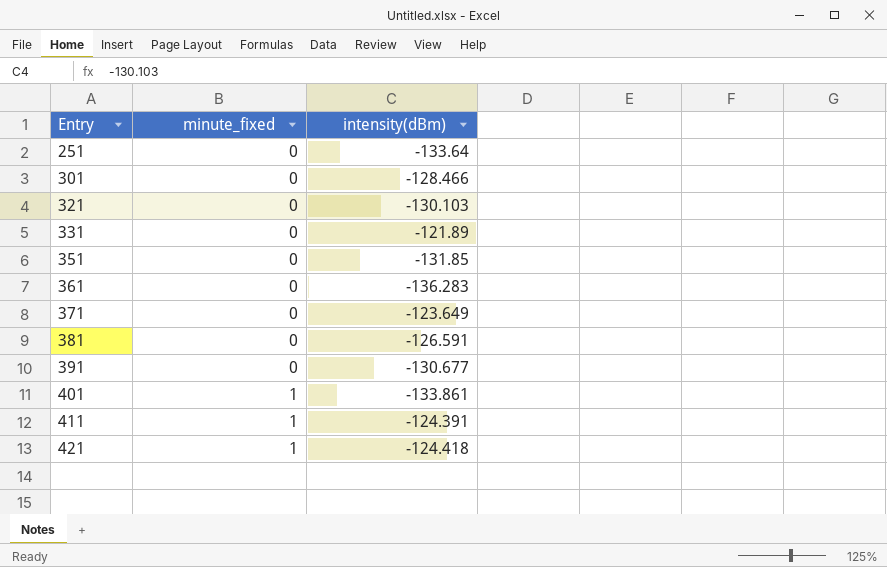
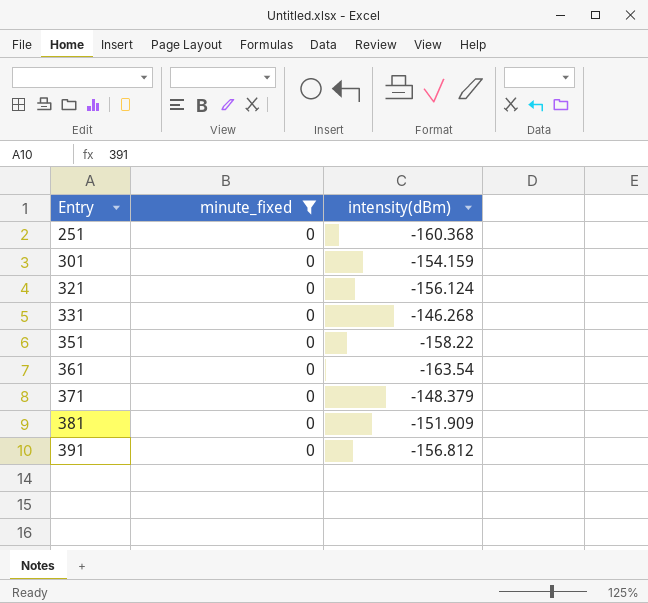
filter: none -> minute_fixed = 0
251 | intensity(dBm): -133.64 -> -160.368
301 | intensity(dBm): -128.466 -> -154.159
321 | intensity(dBm): -130.103 -> -156.124
331 | intensity(dBm): -121.89 -> -146.268
351 | intensity(dBm): -131.85 -> -158.22
361 | intensity(dBm): -136.283 -> -163.54
371 | intensity(dBm): -123.649 -> -148.379
381 | intensity(dBm): -126.591 -> -151.909
391 | intensity(dBm): -130.677 -> -156.812

